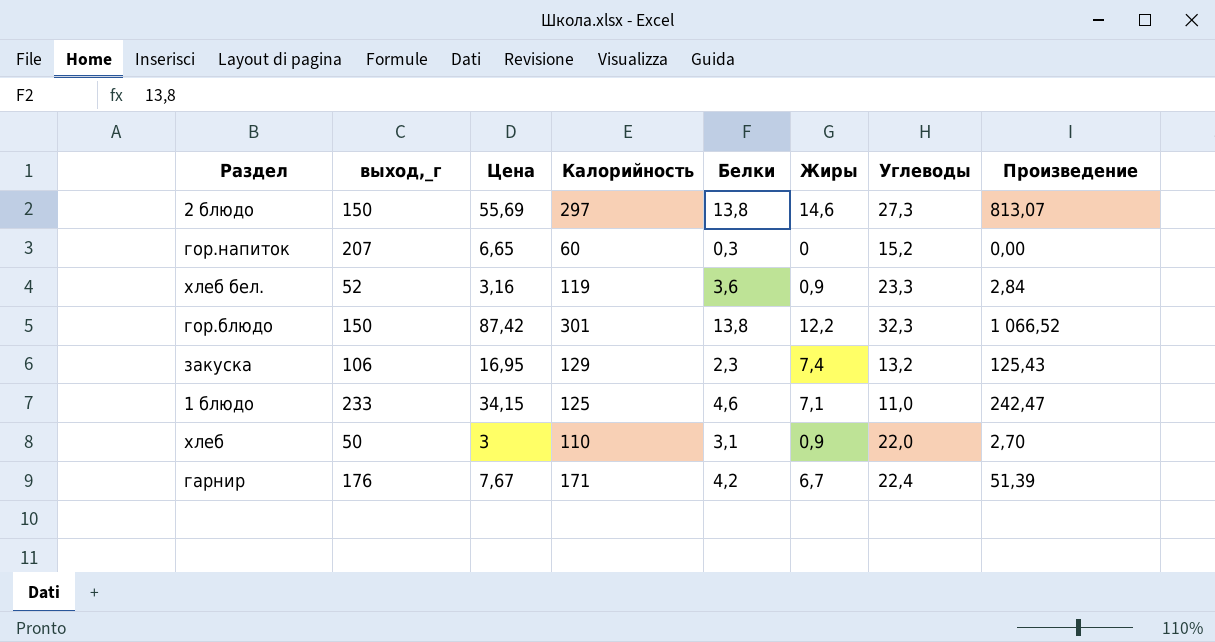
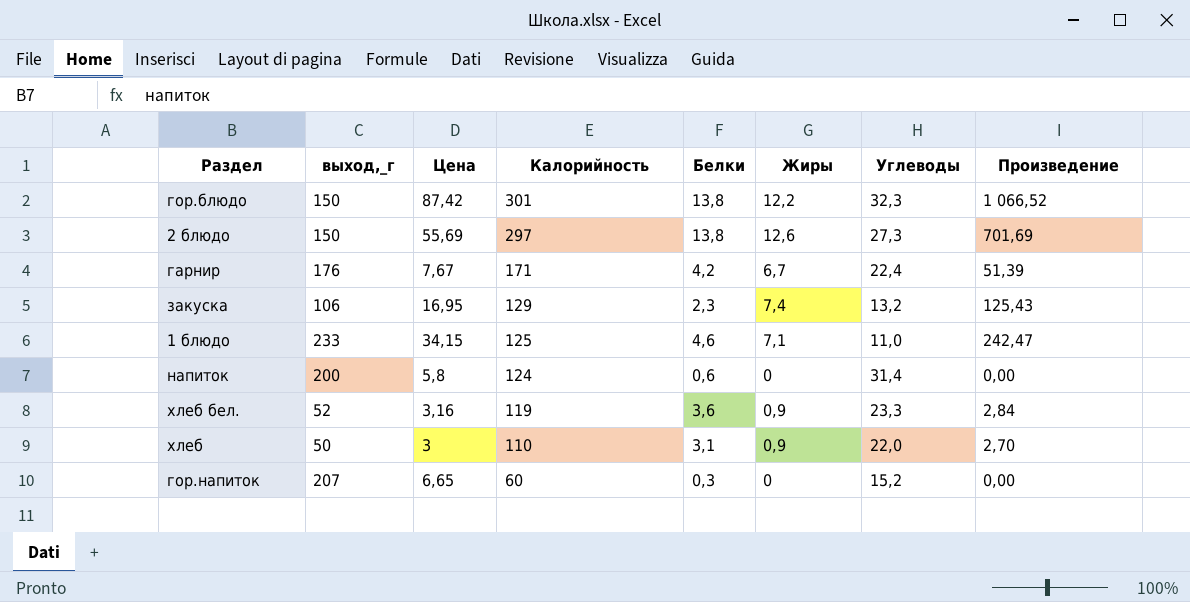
row order: none -> Калорийность descending
2 блюдо | Жиры: 14,6 -> 12,6
2 блюдо | Произведение: 813,07 -> 701,69
row напиток: none -> 200 | 5,8 | 124 | 0,6 | 0 | 31,4 | 0,00

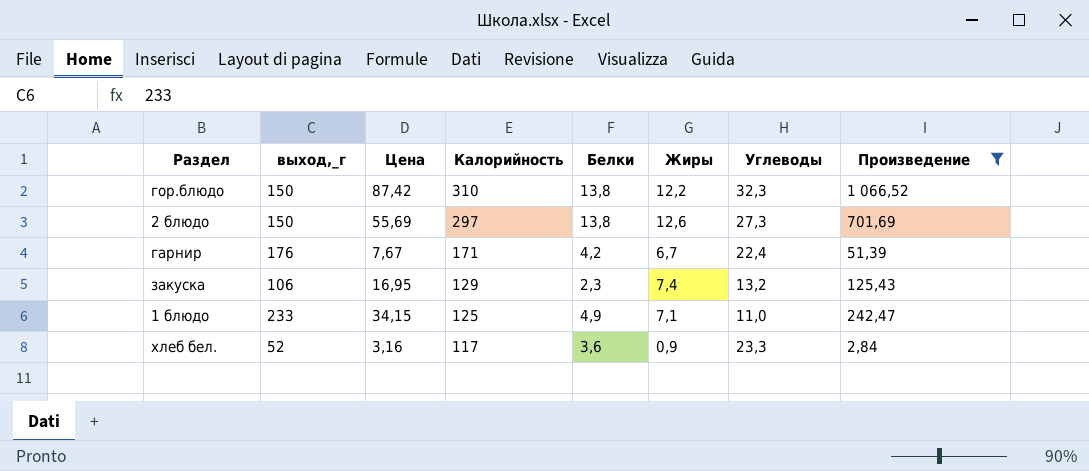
filter: none -> Произведение >= 2,84
гор.блюдо | Калорийность: 301 -> 310
1 блюдо | Белки: 4,6 -> 4,9
хлеб бел. | Калорийность: 119 -> 117

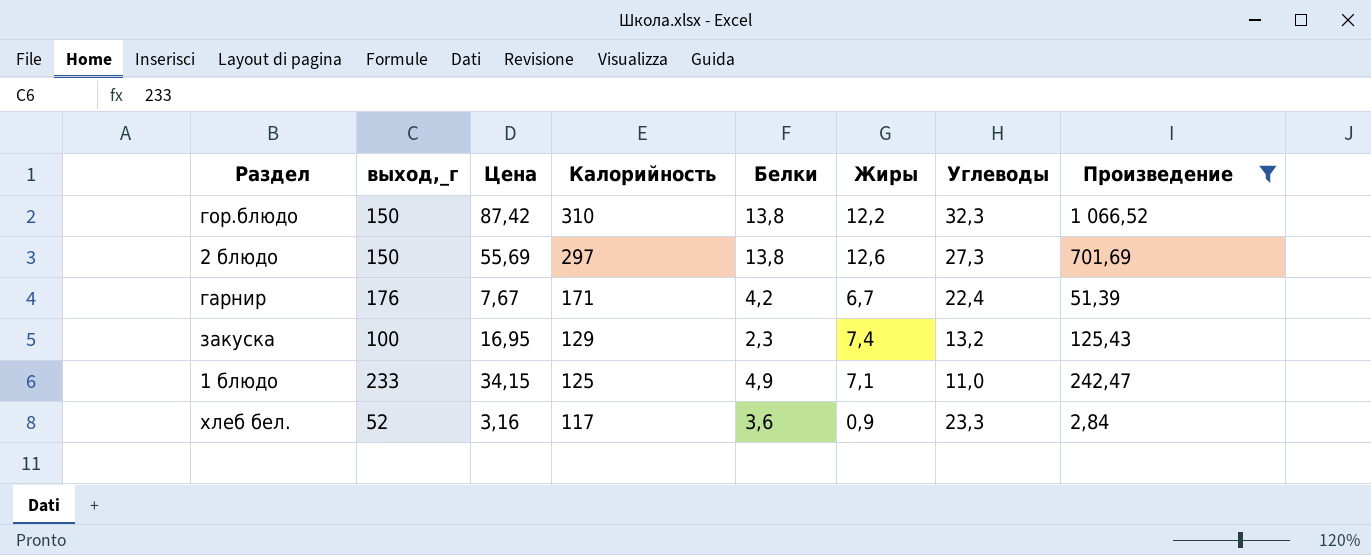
закуска | выход,_г: 106 -> 100

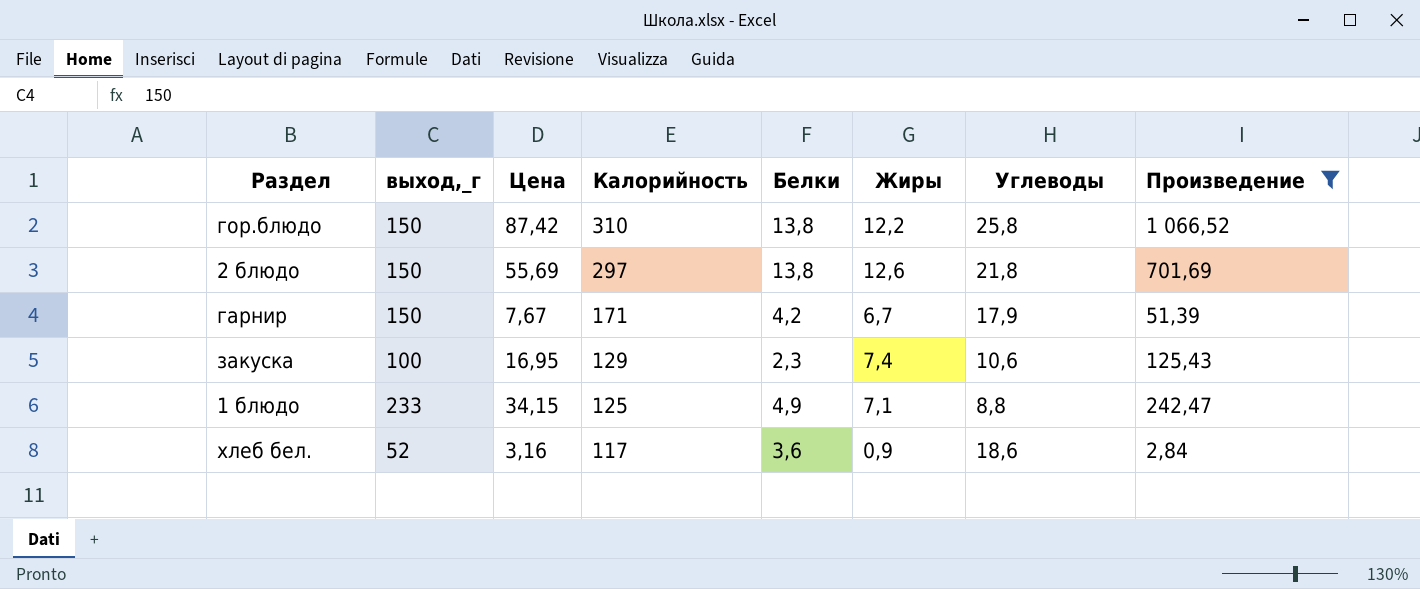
гор.блюдо | Углеводы: 32,3 -> 25,8
2 блюдо | Углеводы: 27,3 -> 21,8
гарнир | выход,_г: 176 -> 150
гарнир | Углеводы: 22,4 -> 17,9
закуска | Углеводы: 13,2 -> 10,6
1 блюдо | Углеводы: 11,0 -> 8,8
хлеб бел. | Углеводы: 23,3 -> 18,6

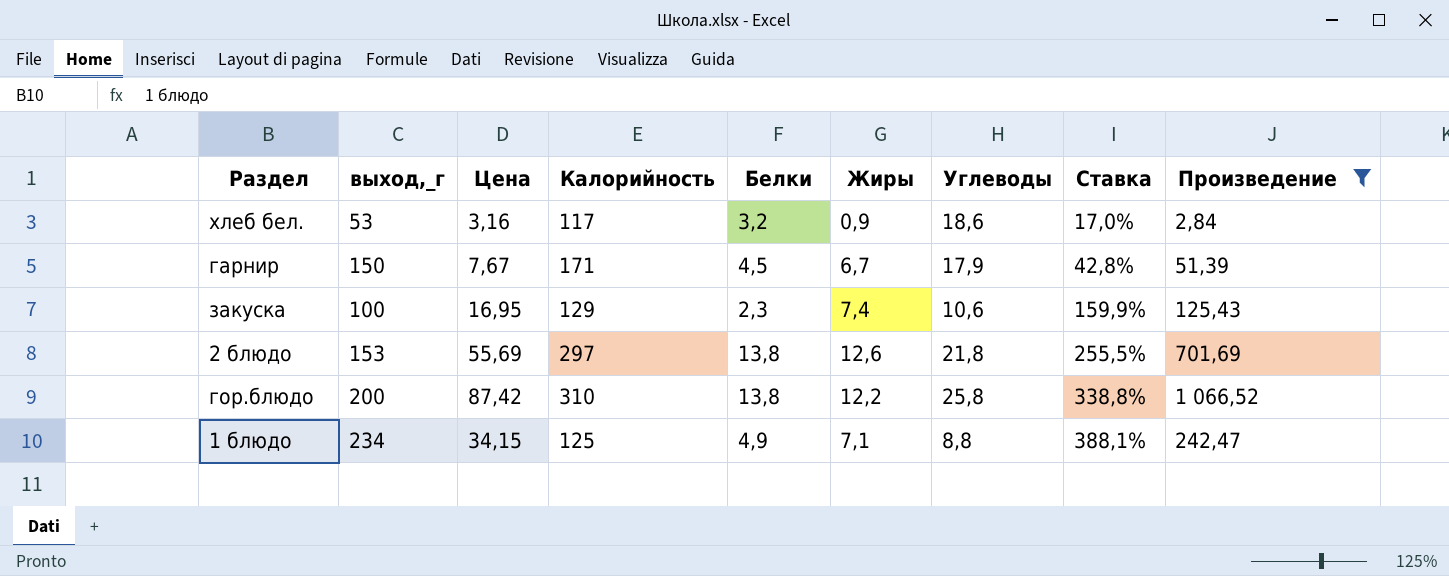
row order: Калорийность descending -> Ставка ascending
column Ставка | formula: none -> [Цена] / [Углеводы]
хлеб бел. | выход,_г: 52 -> 53
хлеб бел. | Белки: 3,6 -> 3,2
гарнир | Белки: 4,2 -> 4,5
2 блюдо | выход,_г: 150 -> 153
гор.блюдо | выход,_г: 150 -> 200
1 блюдо | выход,_г: 233 -> 234

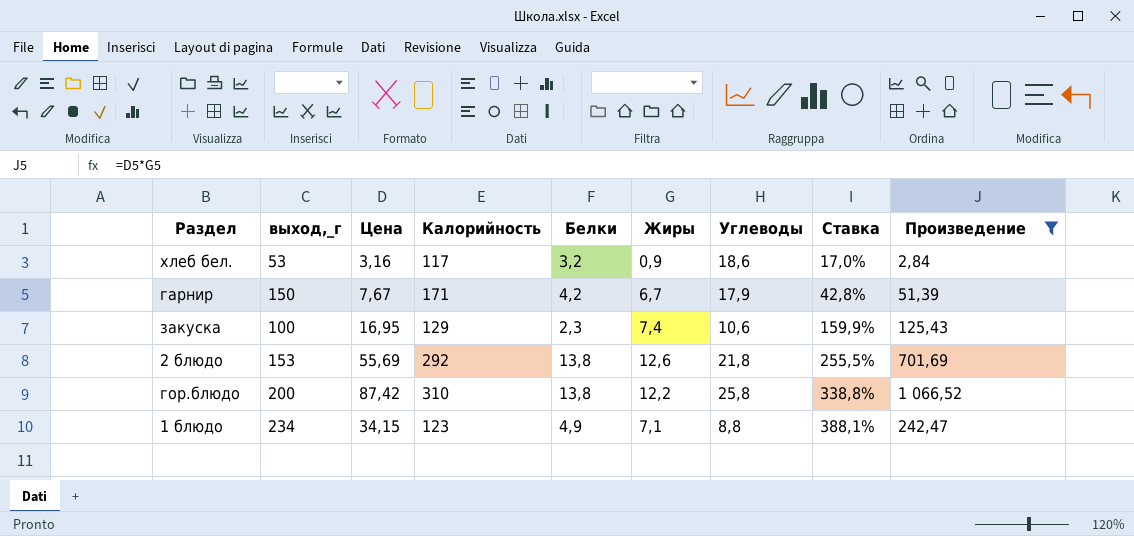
гарнир | Белки: 4,5 -> 4,2
2 блюдо | Калорийность: 297 -> 292
1 блюдо | Калорийность: 125 -> 123

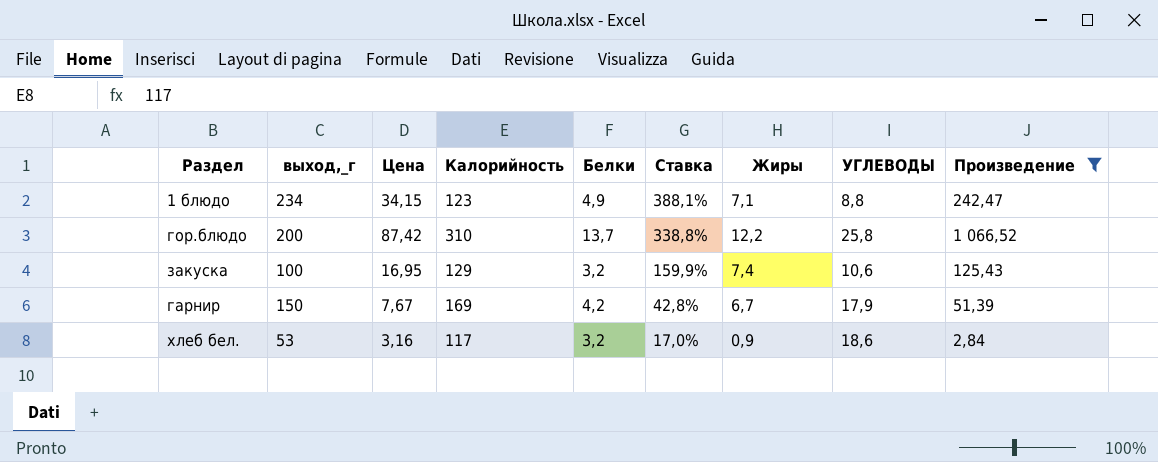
row order: Ставка ascending -> Ставка descending
column Ставка | position: 8 -> 6
column name: Углеводы -> УГЛЕВОДЫ
row 2 блюдо: 153 | 55,69 | 292 | 13,8 | 12,6 | 21,8 | 255,5% | 701,69 -> none
гор.блюдо | Белки: 13,8 -> 13,7
закуска | Белки: 2,3 -> 3,2
гарнир | Калорийность: 171 -> 169

